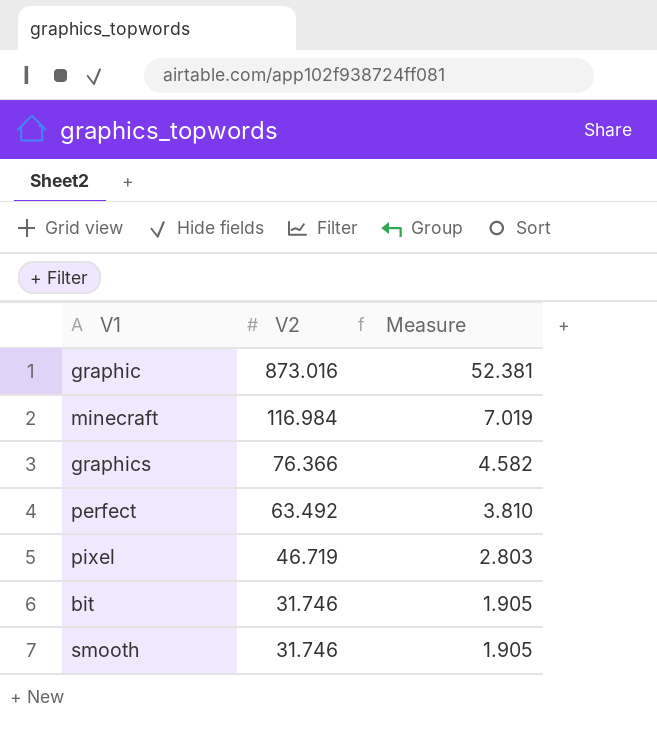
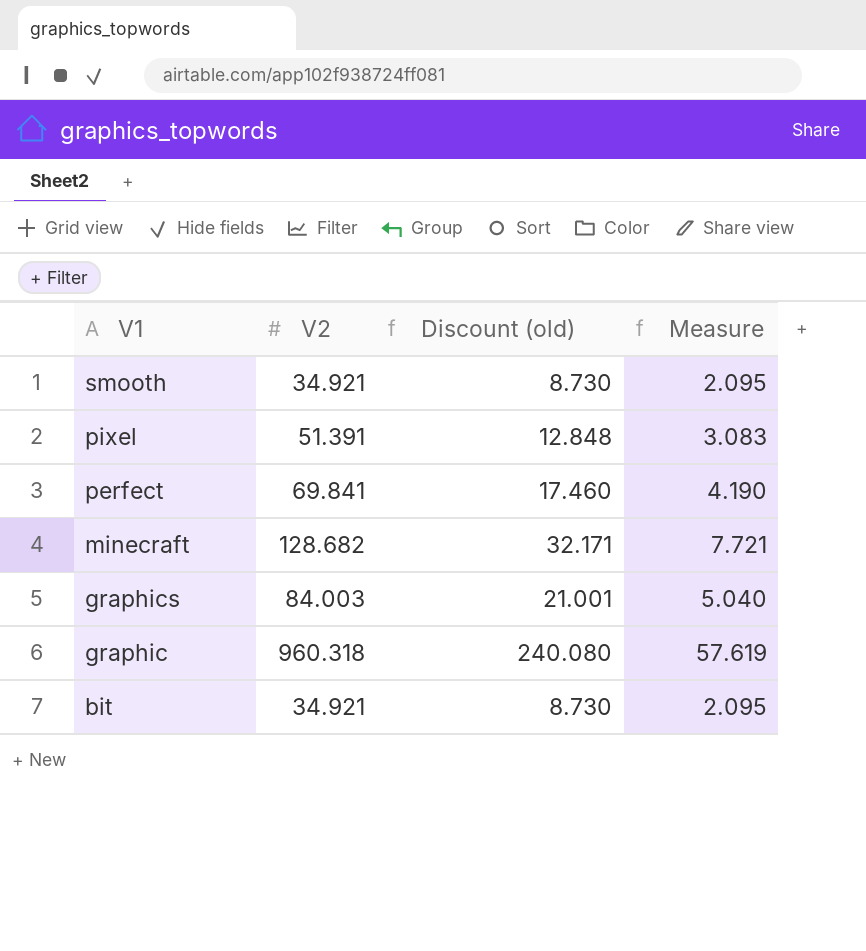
row order: V2 descending -> V1 descending
column Discount (old) | formula: none -> [V2] * 0.25
smooth | V2: 31.746 -> 34.921
smooth | Measure: 1.905 -> 2.095
pixel | V2: 46.719 -> 51.391
pixel | Measure: 2.803 -> 3.083
perfect | V2: 63.492 -> 69.841
perfect | Measure: 3.810 -> 4.190
minecraft | V2: 116.984 -> 128.682
minecraft | Measure: 7.019 -> 7.721
graphics | V2: 76.366 -> 84.003
graphics | Measure: 4.582 -> 5.040
graphic | V2: 873.016 -> 960.318
graphic | Measure: 52.381 -> 57.619
bit | V2: 31.746 -> 34.921
bit | Measure: 1.905 -> 2.095

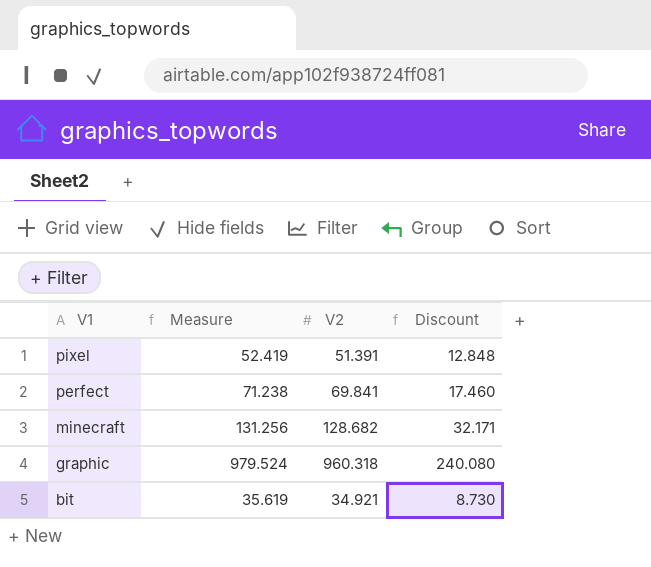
column Measure | formula: [V2] * 0.06 -> [V2] * 1.02
column Measure | position: 4 -> 2
column name: Discount (old) -> Discount
row smooth: 34.921 | 8.730 | 2.095 -> none
row graphics: 84.003 | 21.001 | 5.040 -> none

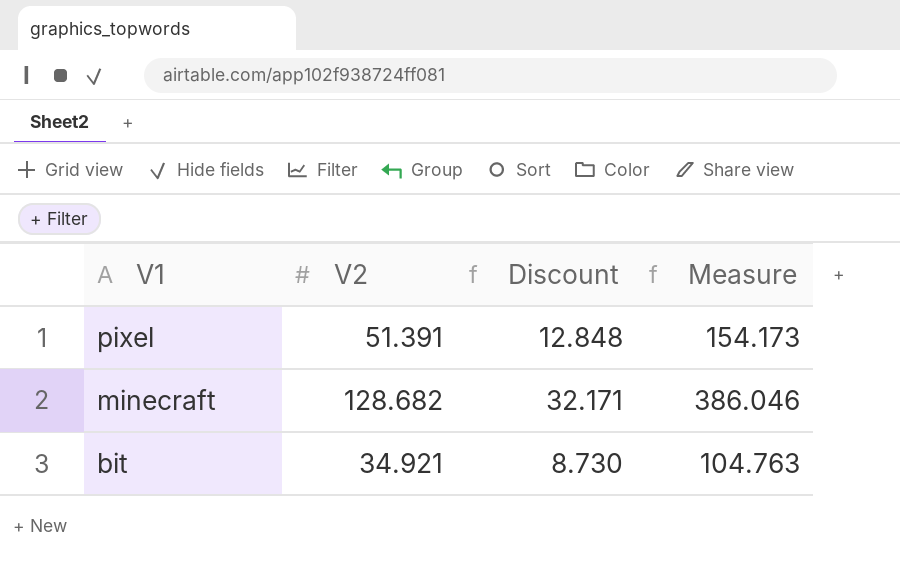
column Measure | formula: [V2] * 1.02 -> [V2] * 3
column Measure | position: 2 -> 4
row perfect: 71.238 | 69.841 | 17.460 -> none
row graphic: 979.524 | 960.318 | 240.080 -> none

